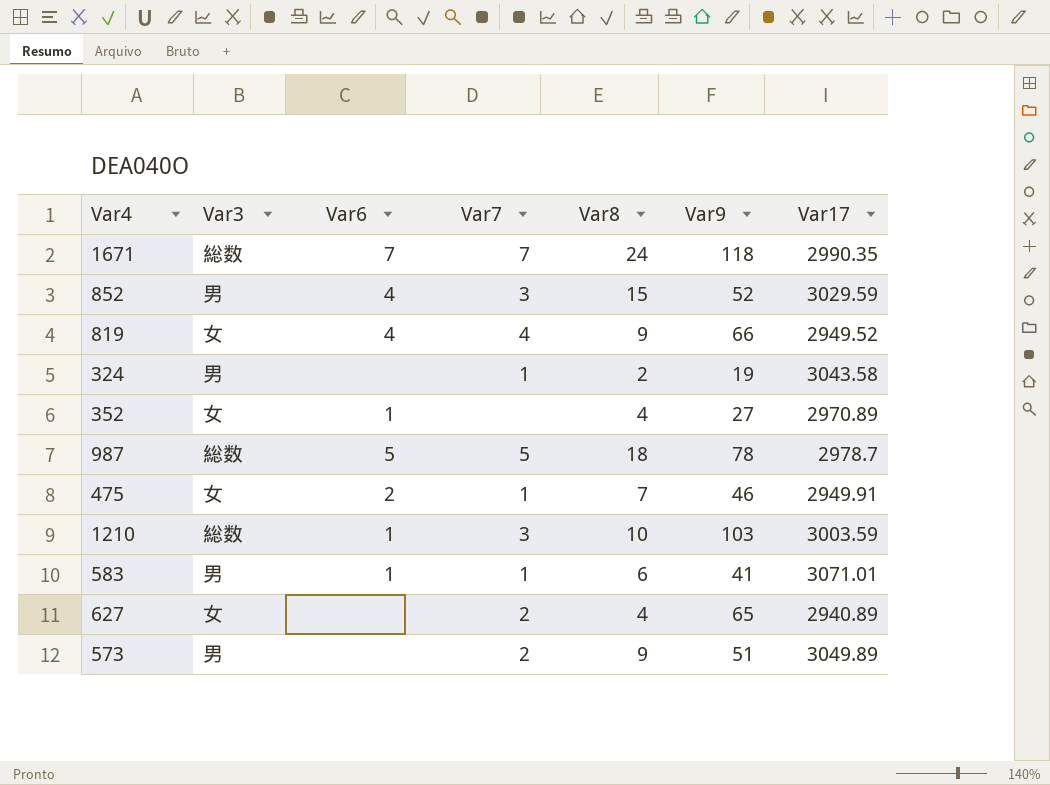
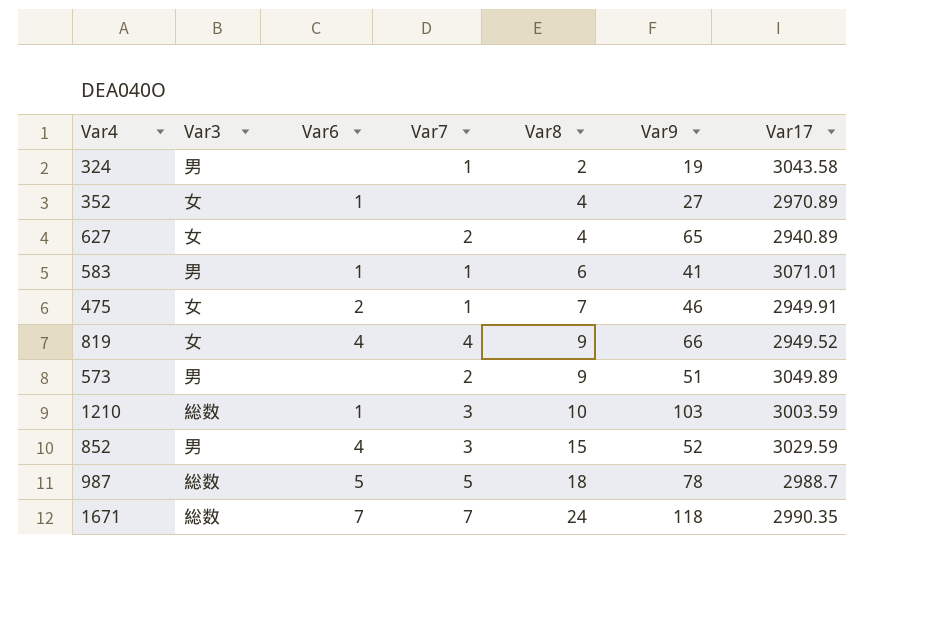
row order: none -> Var8 ascending
987 | Var17: 2978.7 -> 2988.7

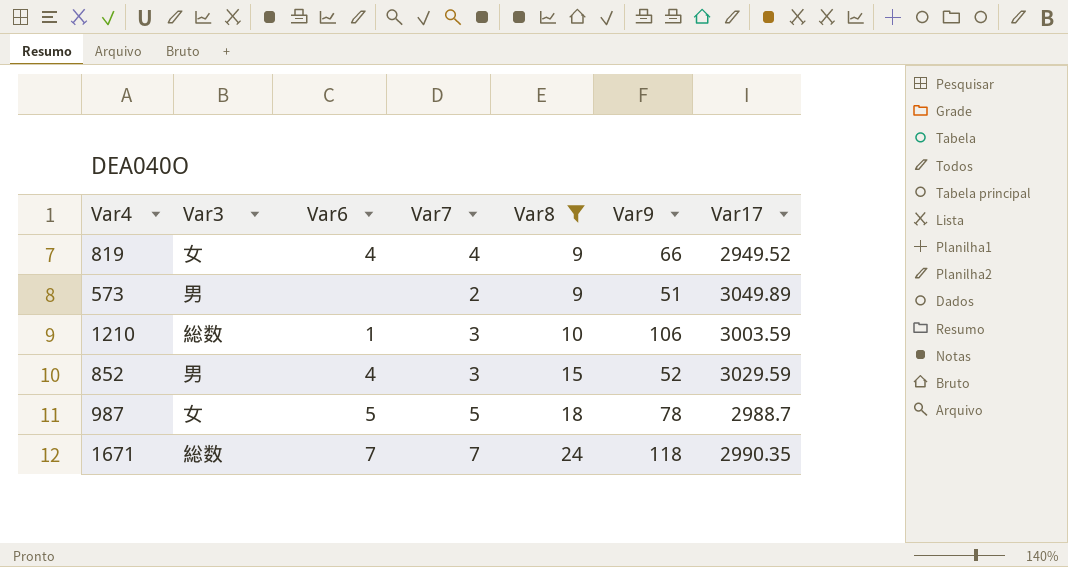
filter: none -> Var8 >= 9
1210 | Var9: 103 -> 106
987 | Var3: 総数 -> 女

